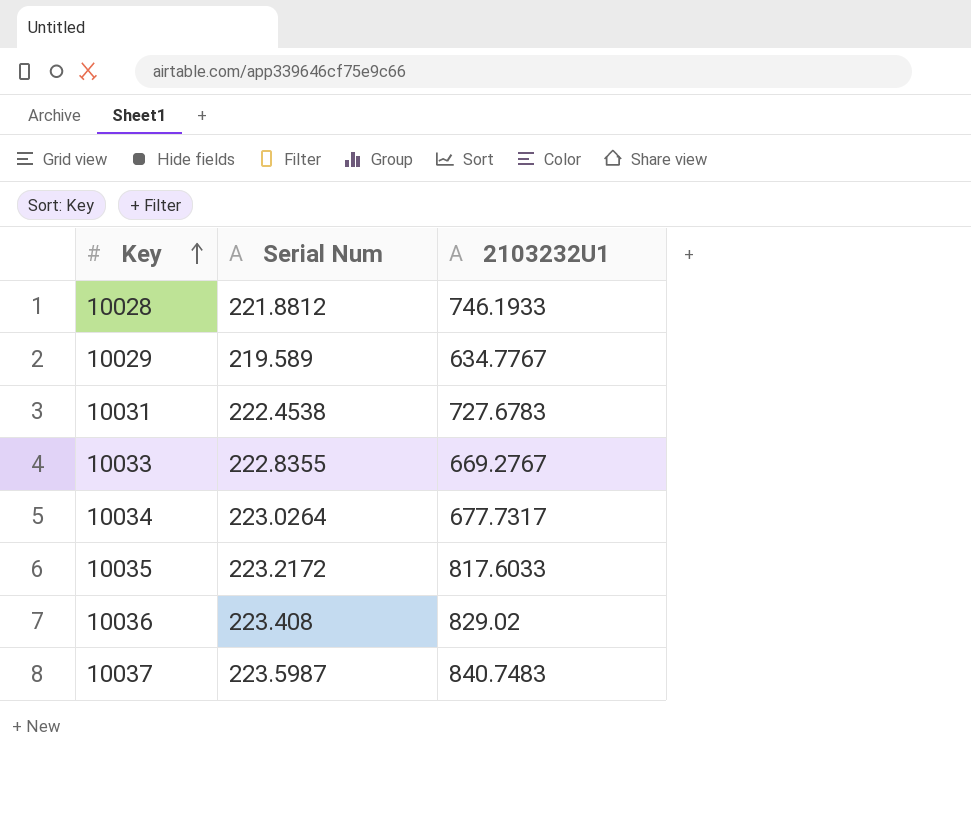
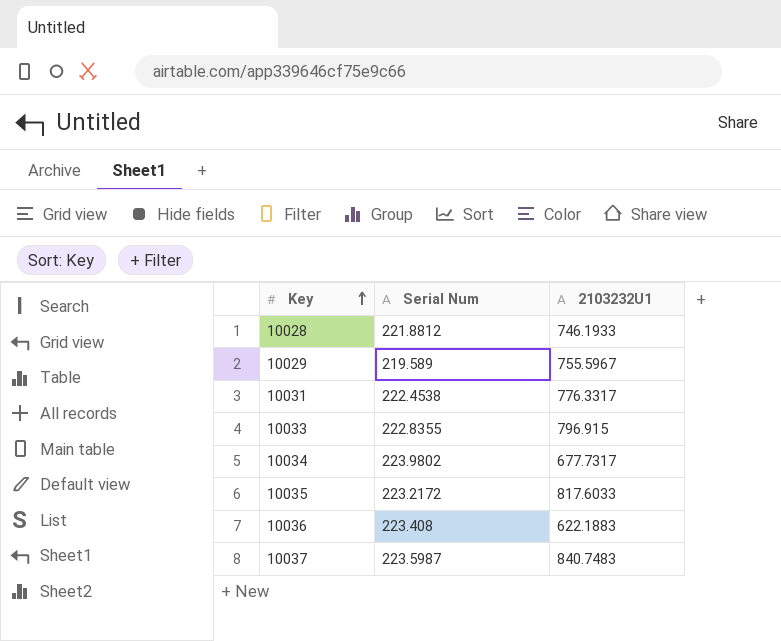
10029 | 2103232U1: 634.7767 -> 755.5967
10031 | 2103232U1: 727.6783 -> 776.3317
10033 | 2103232U1: 669.2767 -> 796.915
10034 | Serial Num: 223.0264 -> 223.9802
10036 | 2103232U1: 829.02 -> 622.1883

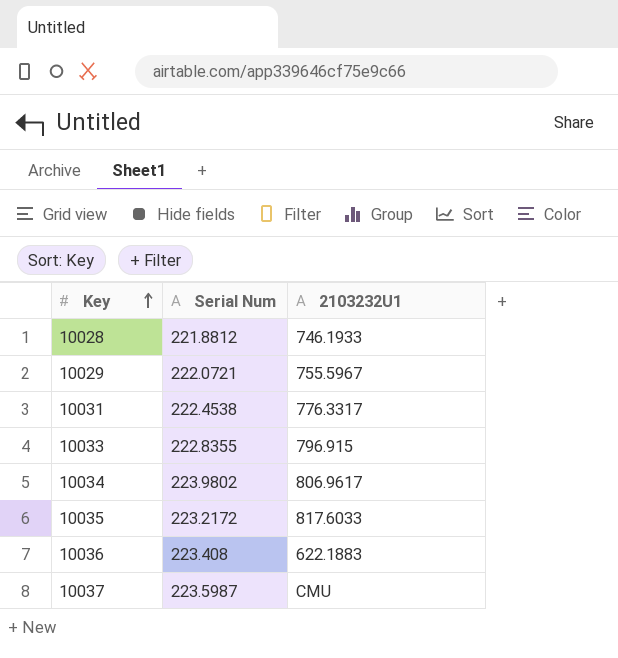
10029 | Serial Num: 219.589 -> 222.0721
10034 | 2103232U1: 677.7317 -> 806.9617
10037 | 2103232U1: 840.7483 -> CMU

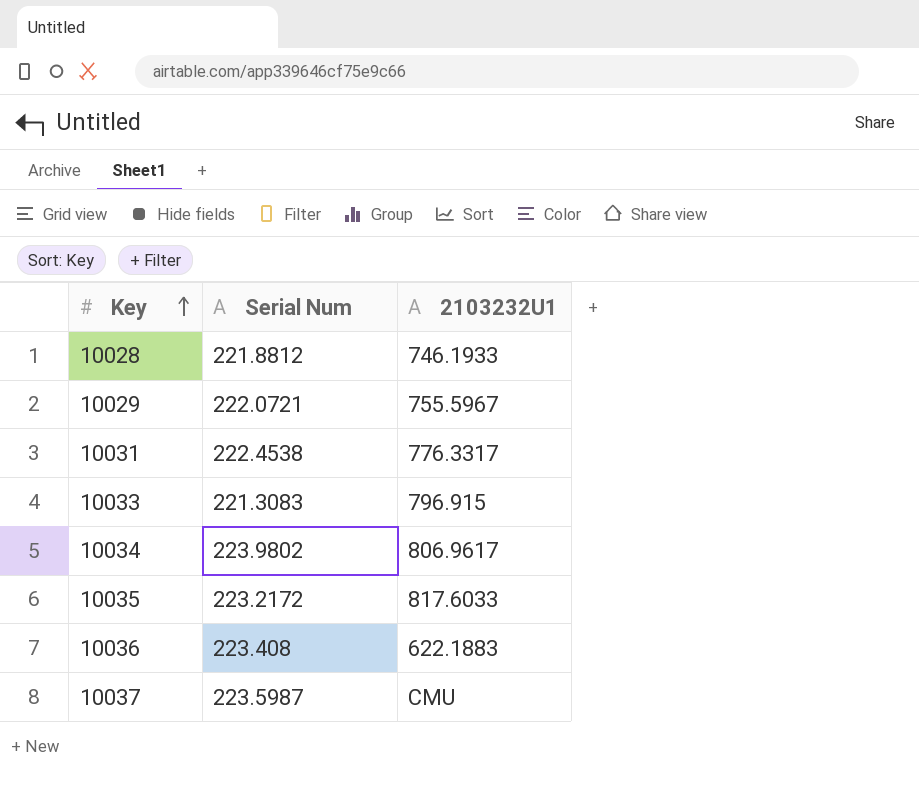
10033 | Serial Num: 222.8355 -> 221.3083

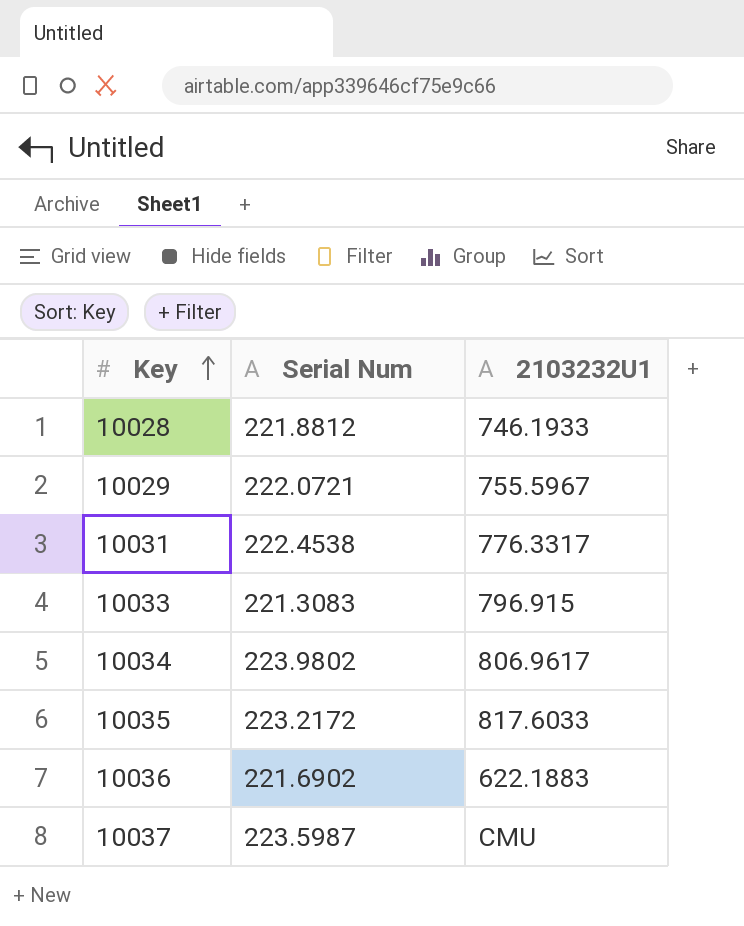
10036 | Serial Num: 223.408 -> 221.6902

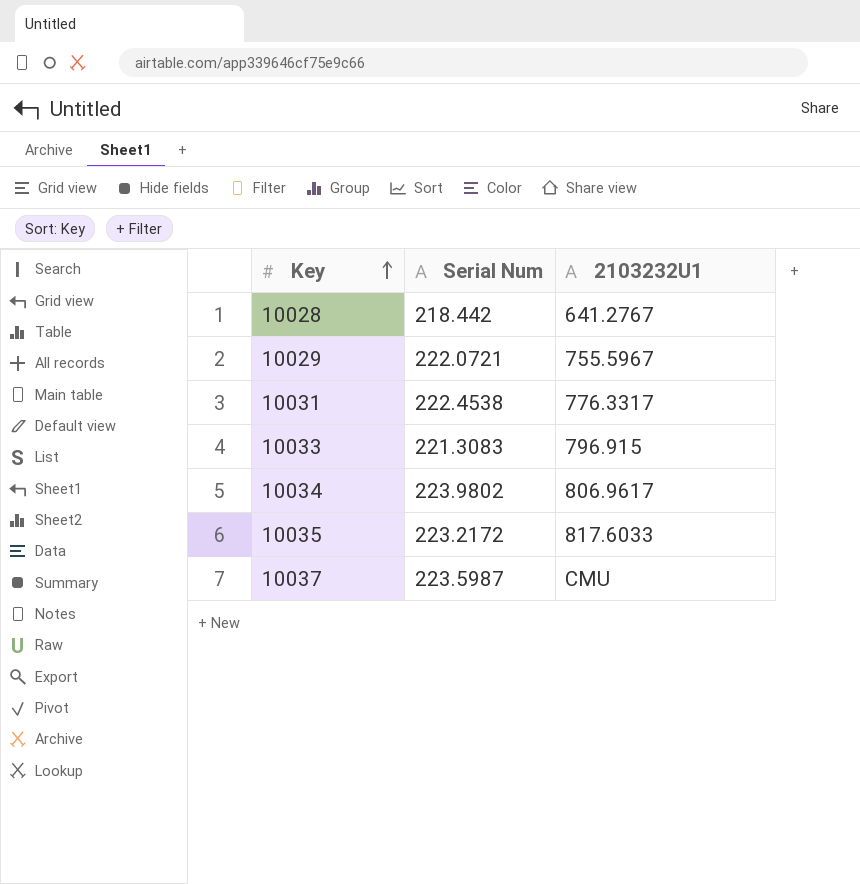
row 10036: 221.6902 | 622.1883 -> none
10028 | Serial Num: 221.8812 -> 218.442
10028 | 2103232U1: 746.1933 -> 641.2767

